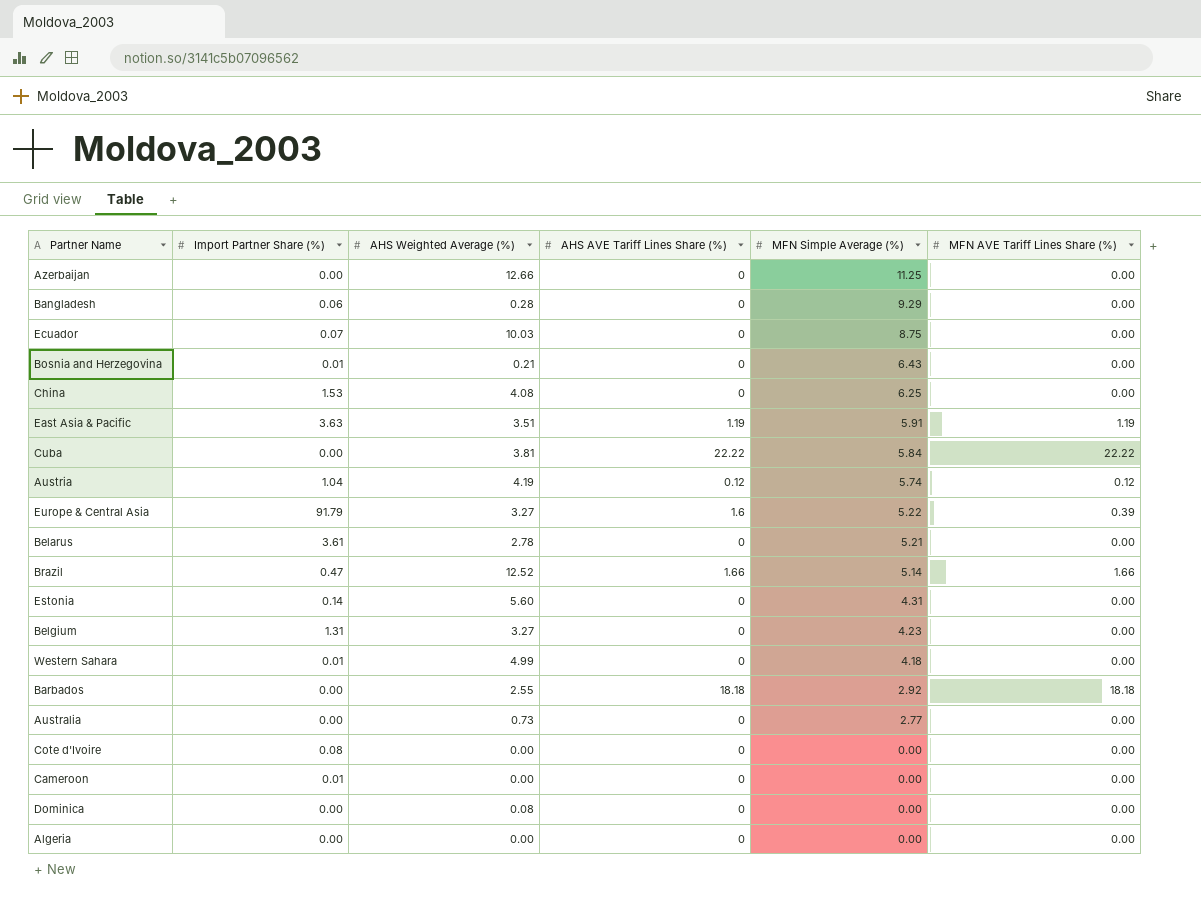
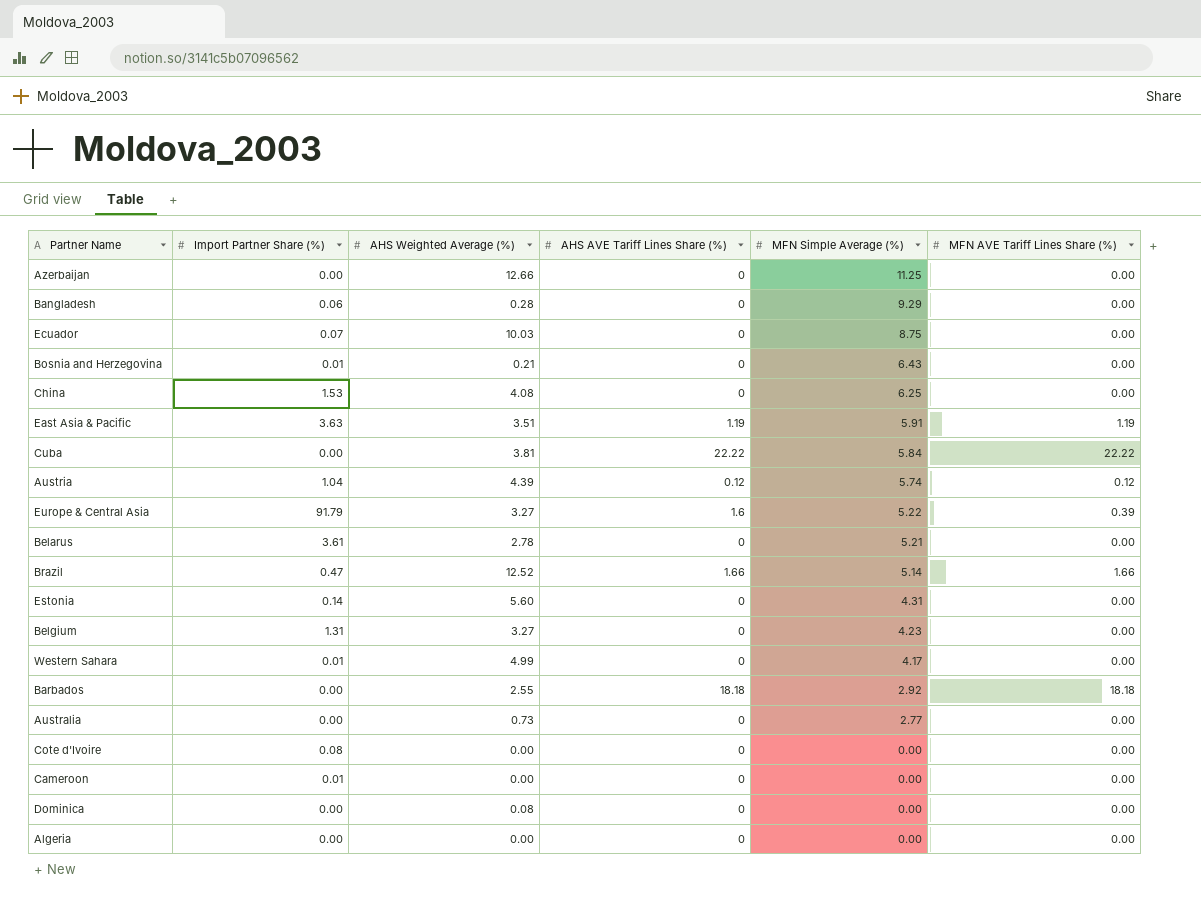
Austria | AHS Weighted Average (%): 4.19 -> 4.39
Western Sahara | MFN Simple Average (%): 4.18 -> 4.17

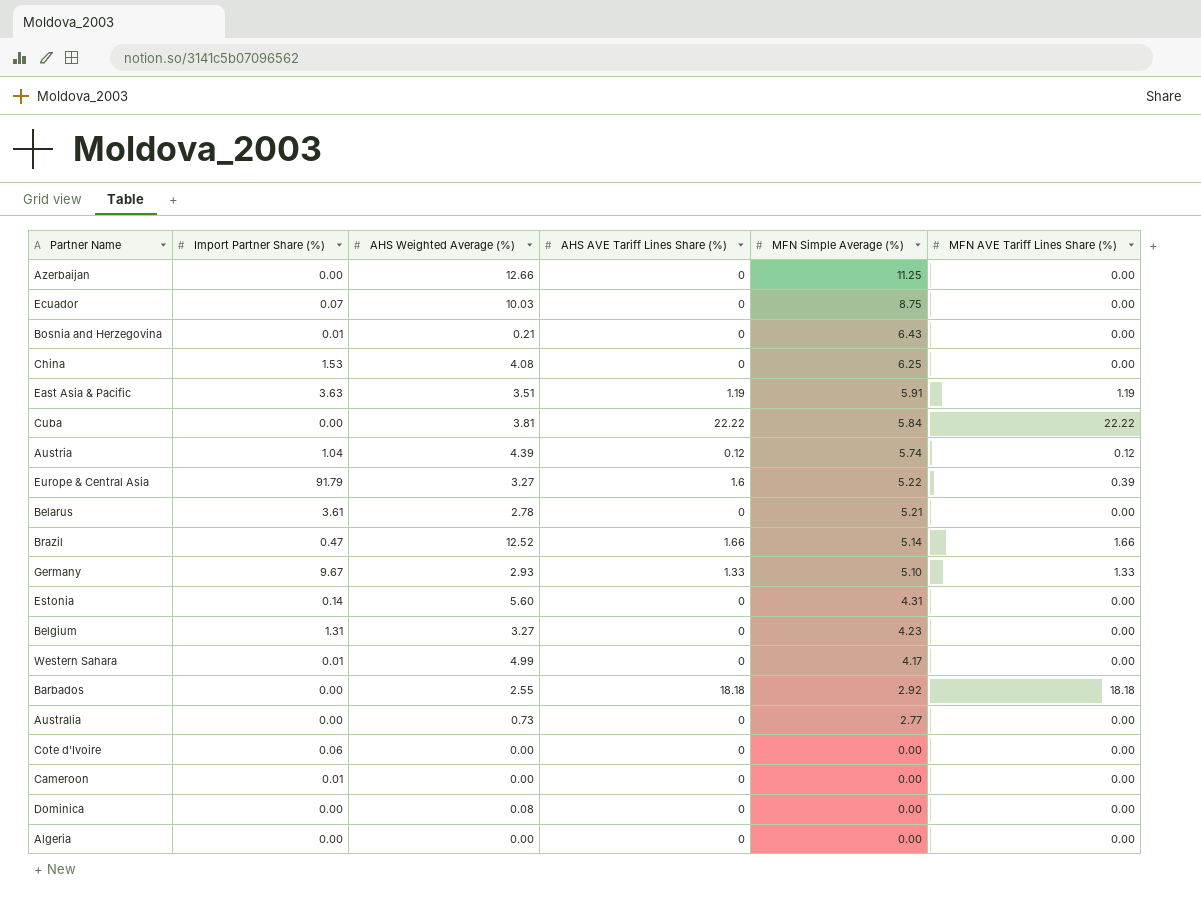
row Bangladesh: 0.06 | 0.28 | 0 | 9.29 | 0.00 -> none
row Germany: none -> 9.67 | 2.93 | 1.33 | 5.10 | 1.33
Cote d'Ivoire | Import Partner Share (%): 0.08 -> 0.06

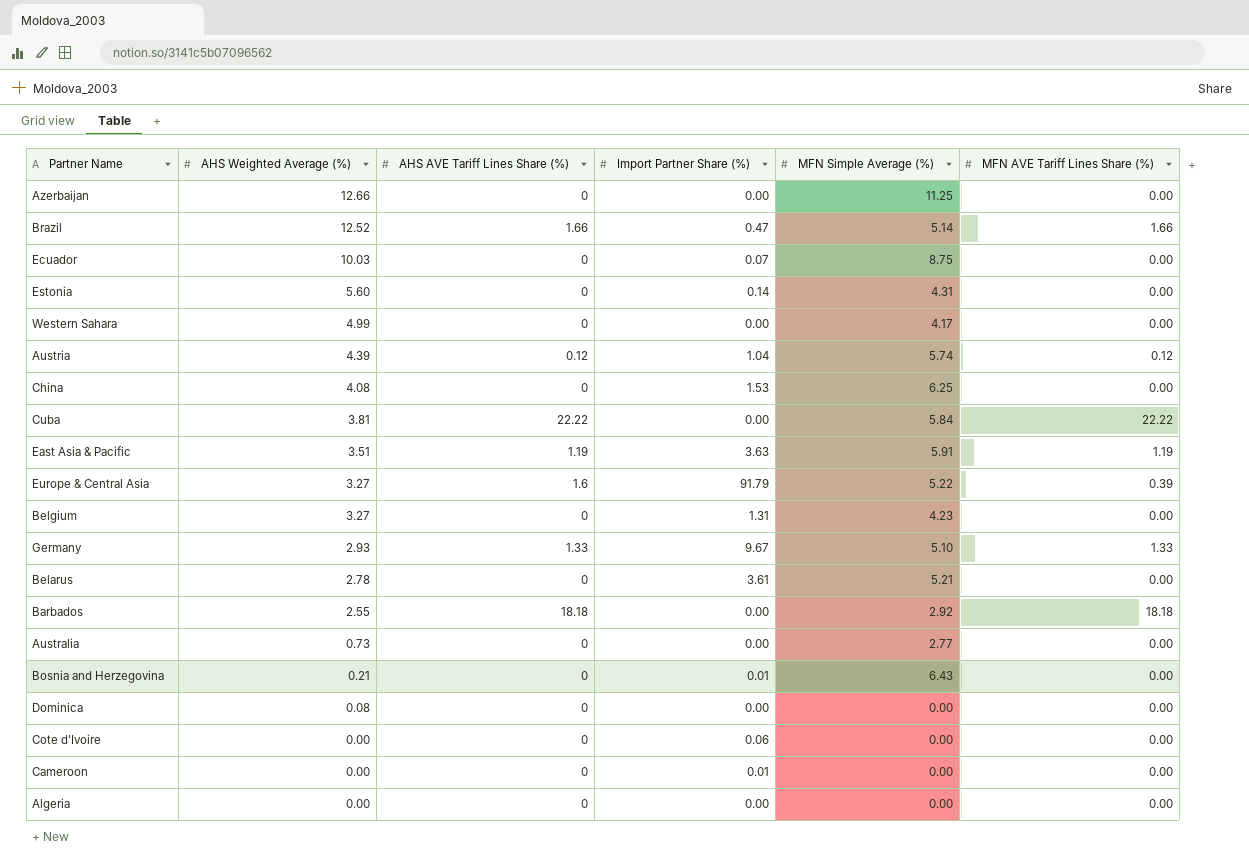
row order: MFN Simple Average (%) descending -> AHS Weighted Average (%) descending
column Import Partner Share (%) | position: 2 -> 4
Western Sahara | Import Partner Share (%): 0.01 -> 0.00

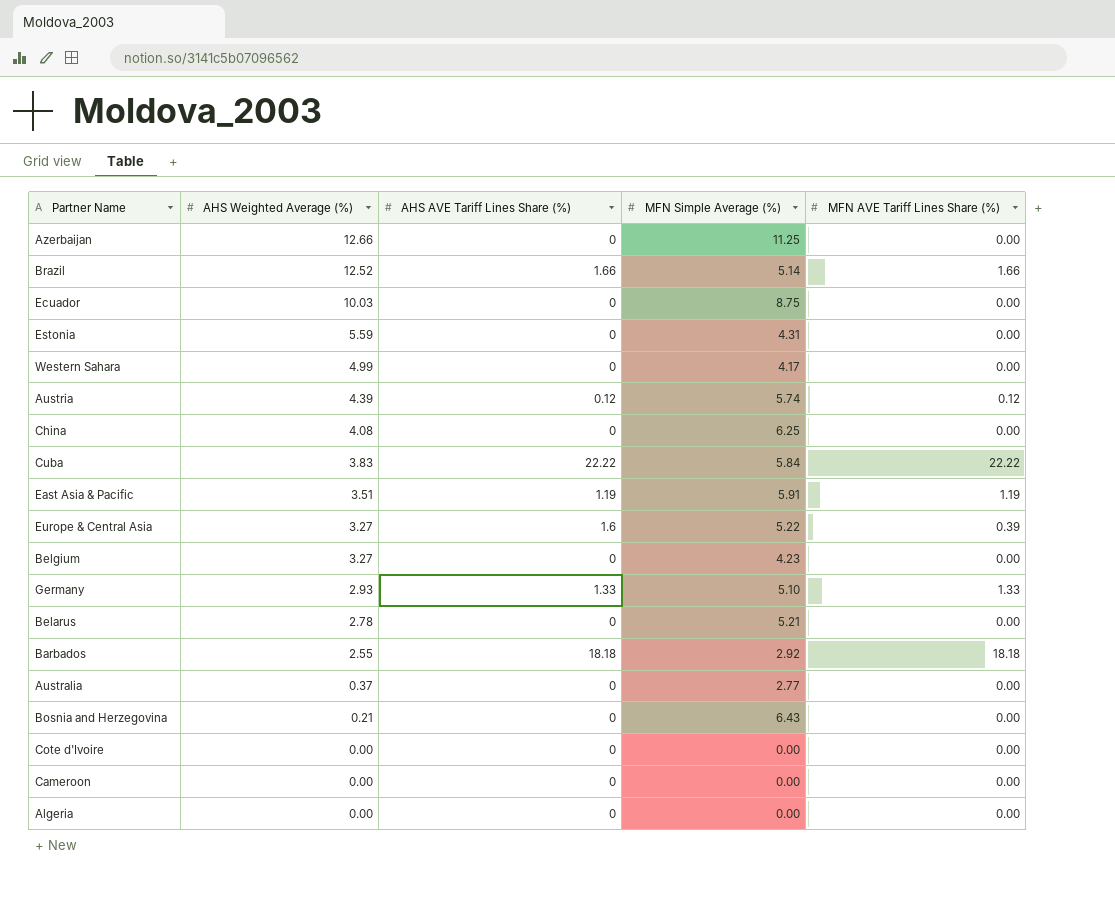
column Import Partner Share (%) | position: 4 -> none
row Dominica: 0.08 | 0 | 0.00 | 0.00 | 0.00 -> none
Estonia | AHS Weighted Average (%): 5.60 -> 5.59
Cuba | AHS Weighted Average (%): 3.81 -> 3.83
Australia | AHS Weighted Average (%): 0.73 -> 0.37

